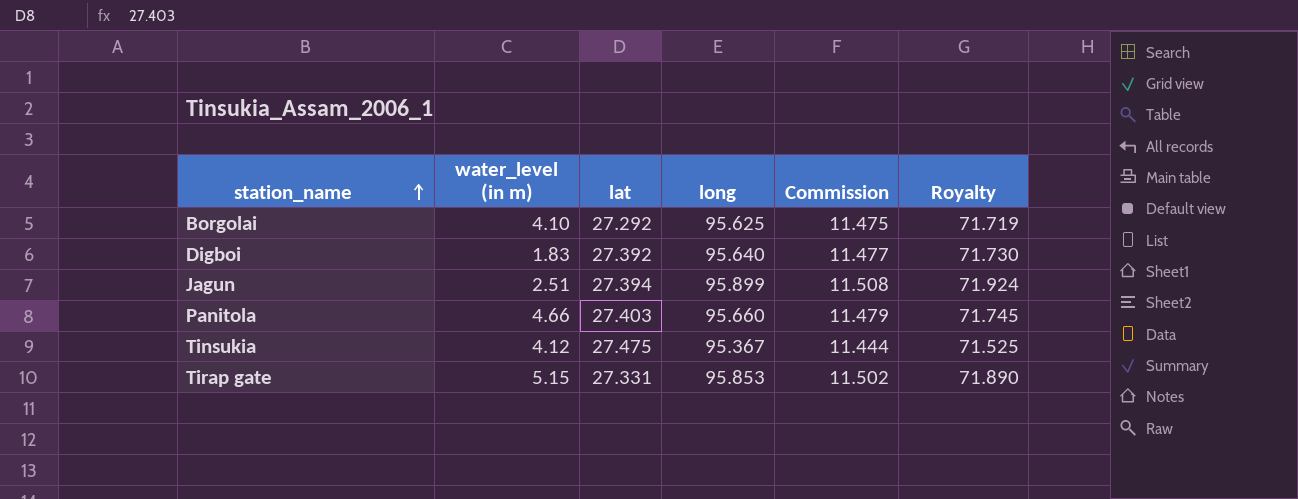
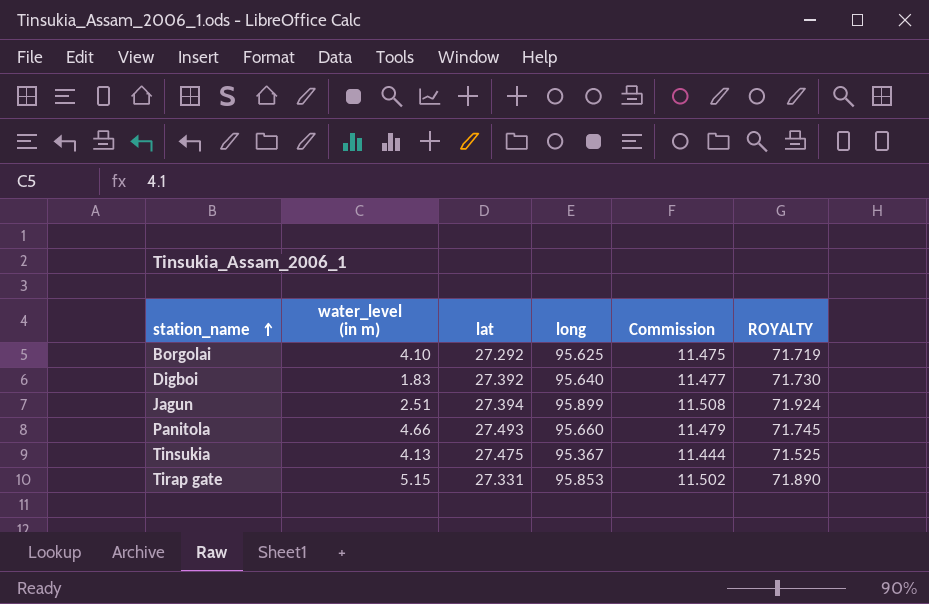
column name: Royalty -> ROYALTY
Panitola | lat: 27.403 -> 27.493
Tinsukia | water_level (in m): 4.12 -> 4.13

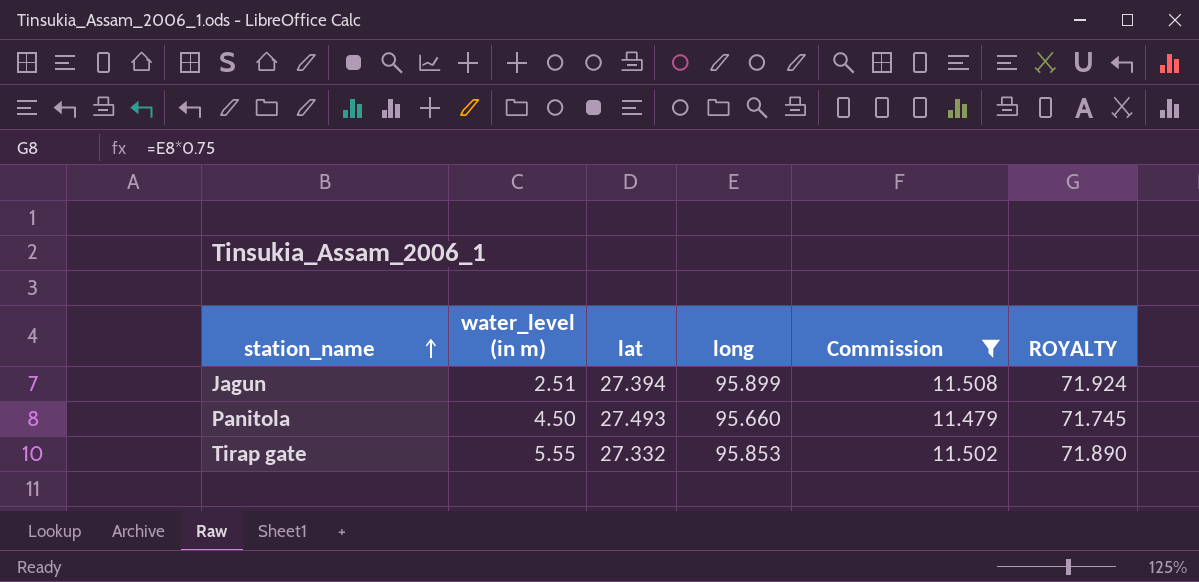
filter: none -> Commission >= 11.479
Panitola | water_level (in m): 4.66 -> 4.50
Tirap gate | water_level (in m): 5.15 -> 5.55
Tirap gate | lat: 27.331 -> 27.332

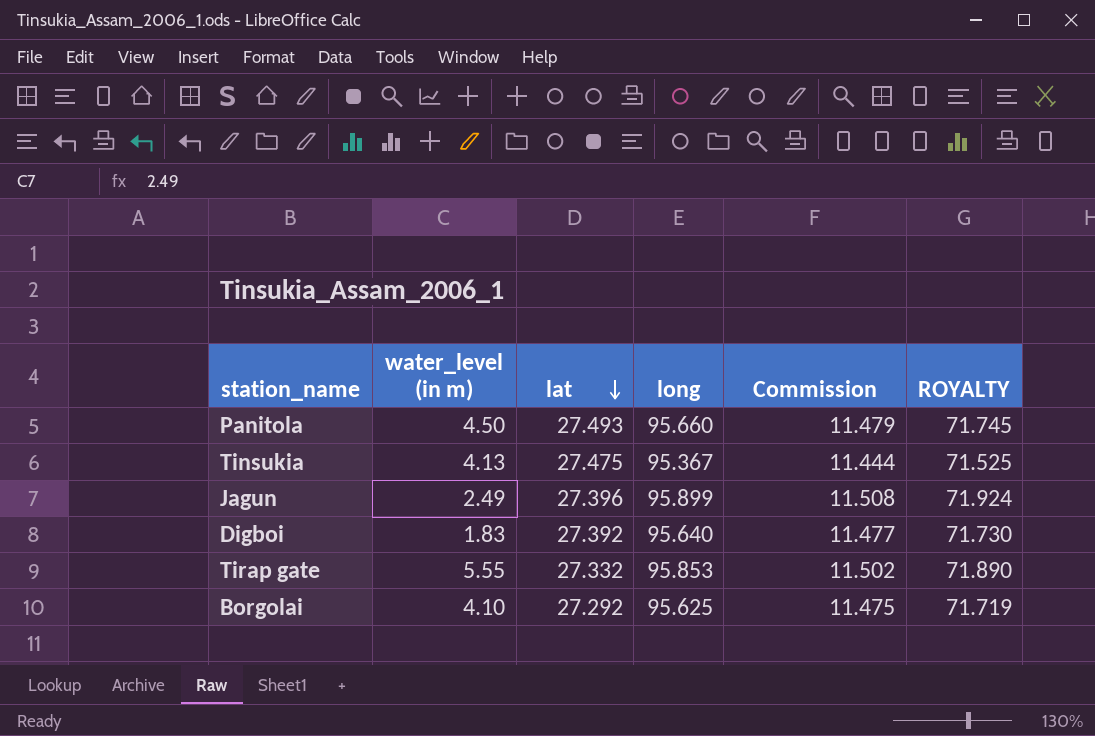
filter: Commission >= 11.479 -> none
row order: station_name ascending -> lat descending
Jagun | water_level (in m): 2.51 -> 2.49
Jagun | lat: 27.394 -> 27.396

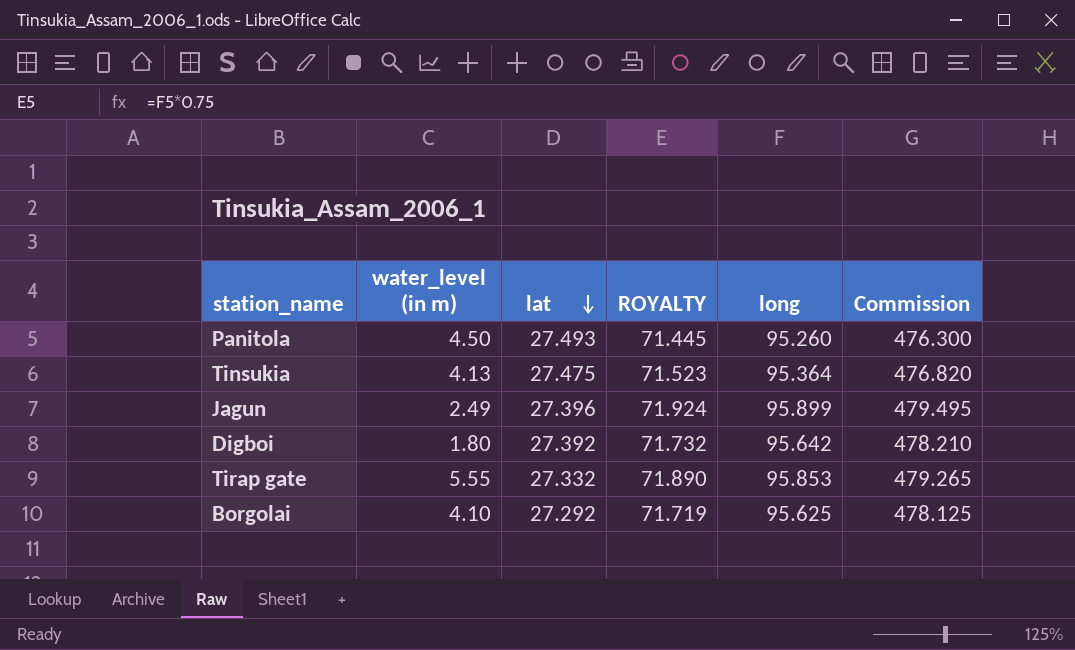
column ROYALTY | position: 6 -> 4
column Commission | formula: [long] * 0.12 -> [long] * 5
Panitola | ROYALTY: 71.745 -> 71.445
Panitola | long: 95.660 -> 95.260
Tinsukia | ROYALTY: 71.525 -> 71.523
Tinsukia | long: 95.367 -> 95.364
Digboi | water_level (in m): 1.83 -> 1.80
Digboi | ROYALTY: 71.730 -> 71.732
Digboi | long: 95.640 -> 95.642

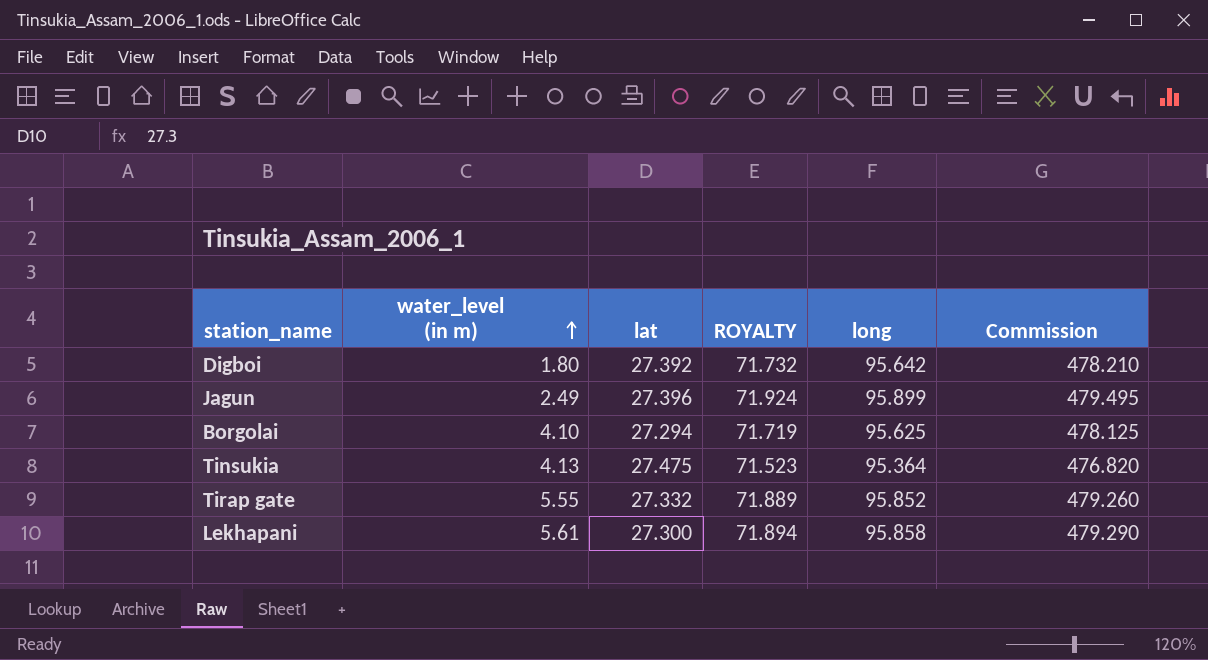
row order: lat descending -> water_level (in m) ascending
row Panitola: 4.50 | 27.493 | 71.445 | 95.260 | 476.300 -> none
Borgolai | lat: 27.292 -> 27.294
Tirap gate | ROYALTY: 71.890 -> 71.889
Tirap gate | long: 95.853 -> 95.852
Tirap gate | Commission: 479.265 -> 479.260
row Lekhapani: none -> 5.61 | 27.300 | 71.894 | 95.858 | 479.290

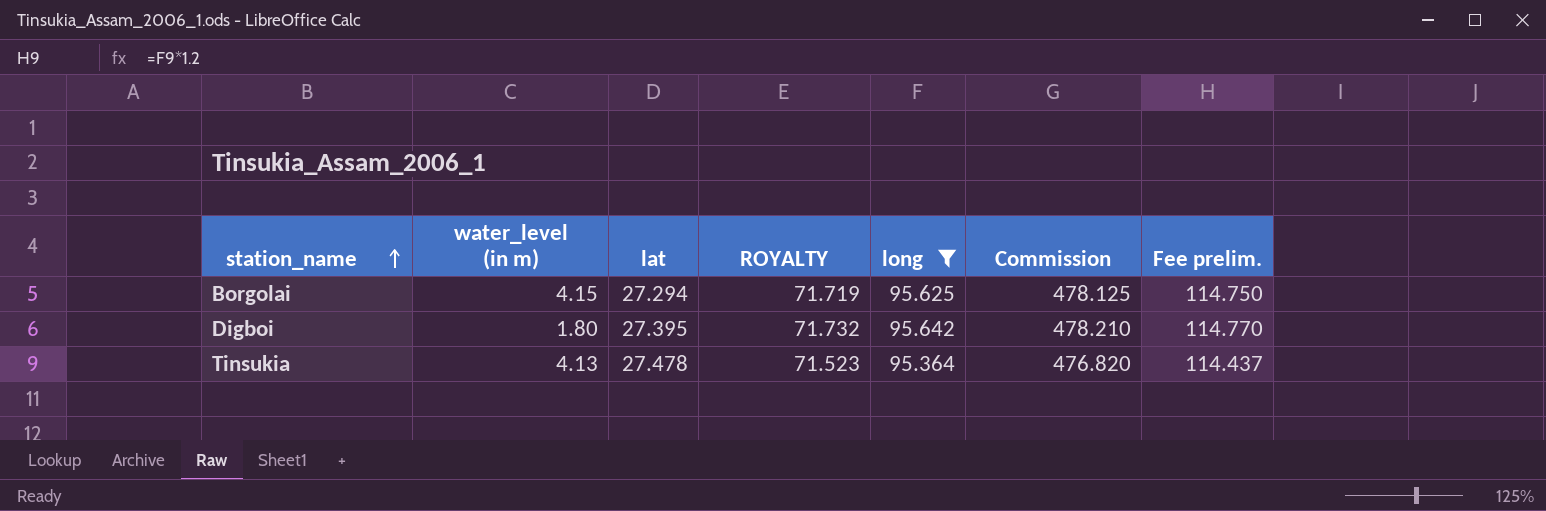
filter: none -> long <= 95.642
row order: water_level (in m) ascending -> station_name ascending
column Fee prelim. | formula: none -> [long] * 1.2
Borgolai | water_level (in m): 4.10 -> 4.15
Digboi | lat: 27.392 -> 27.395
Tinsukia | lat: 27.475 -> 27.478

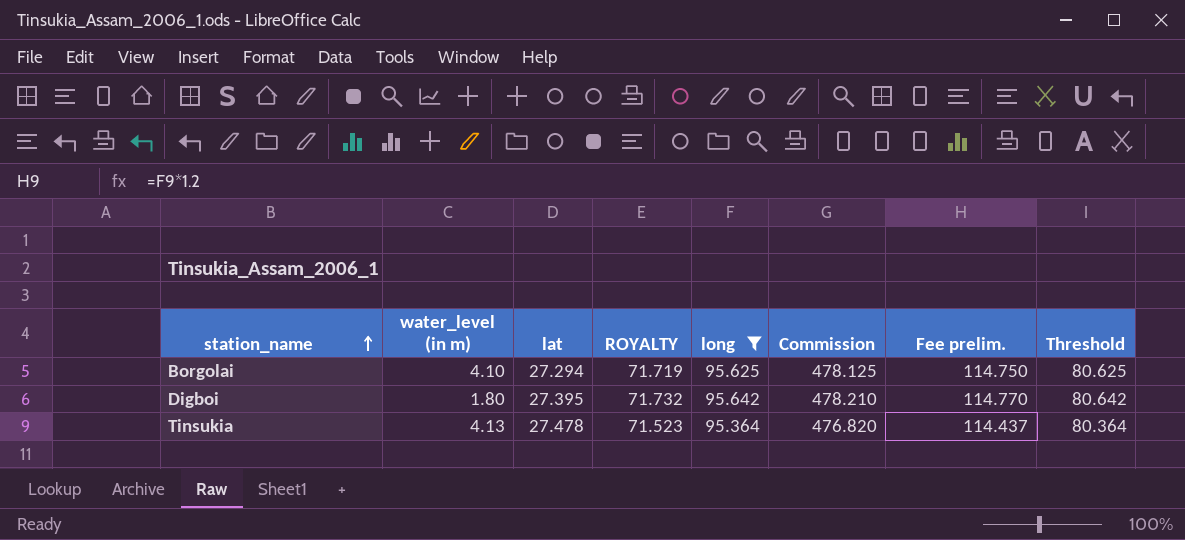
column Threshold | formula: none -> [long] - 15
Borgolai | water_level (in m): 4.15 -> 4.10

